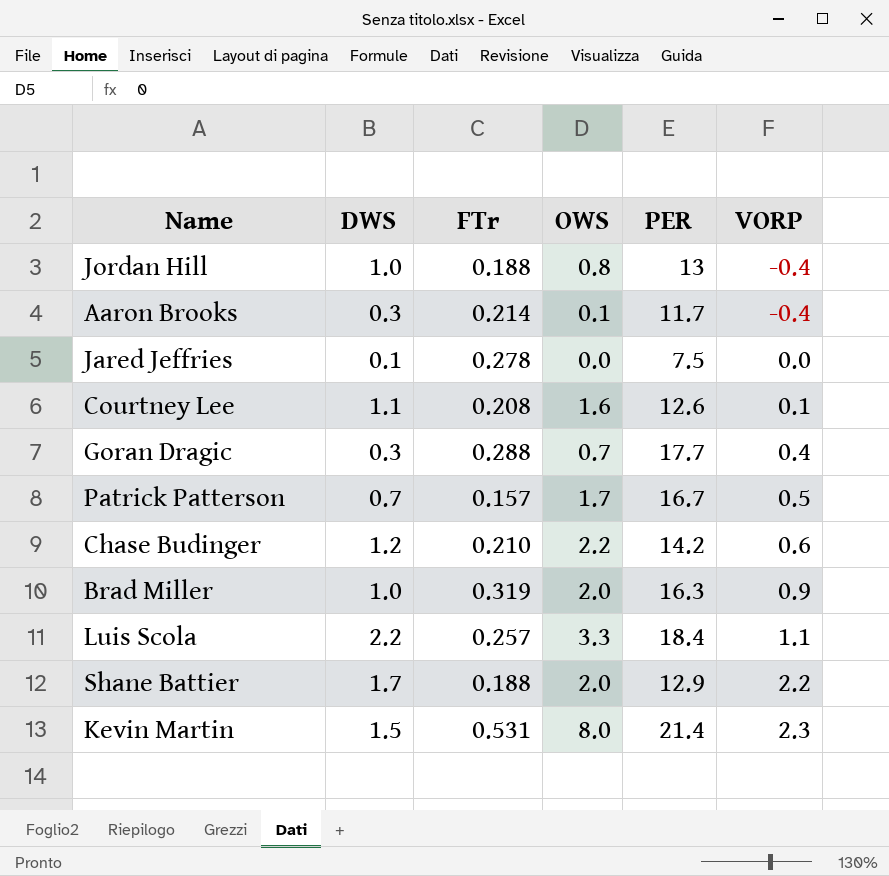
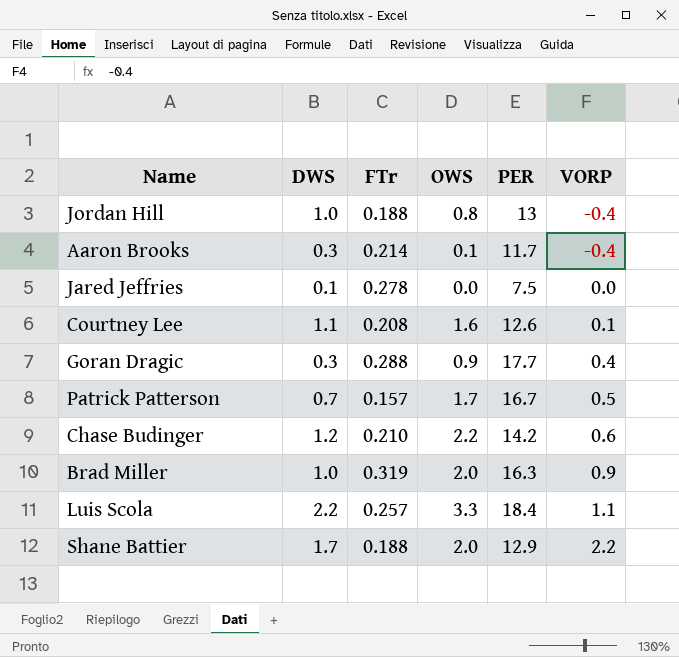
row Kevin Martin: 1.5 | 0.531 | 8.0 | 21.4 | 2.3 -> none
Goran Dragic | OWS: 0.7 -> 0.9

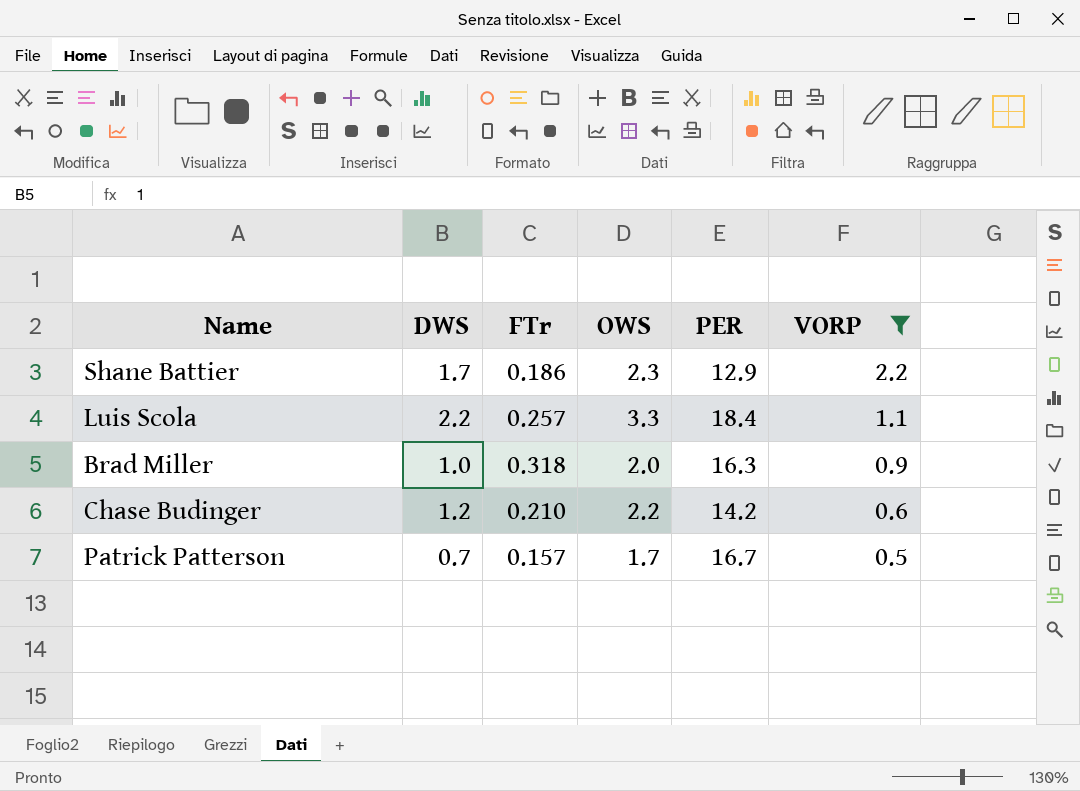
filter: none -> VORP >= 0.5
row order: VORP ascending -> VORP descending
Shane Battier | FTr: 0.188 -> 0.186
Shane Battier | OWS: 2.0 -> 2.3
Brad Miller | FTr: 0.319 -> 0.318

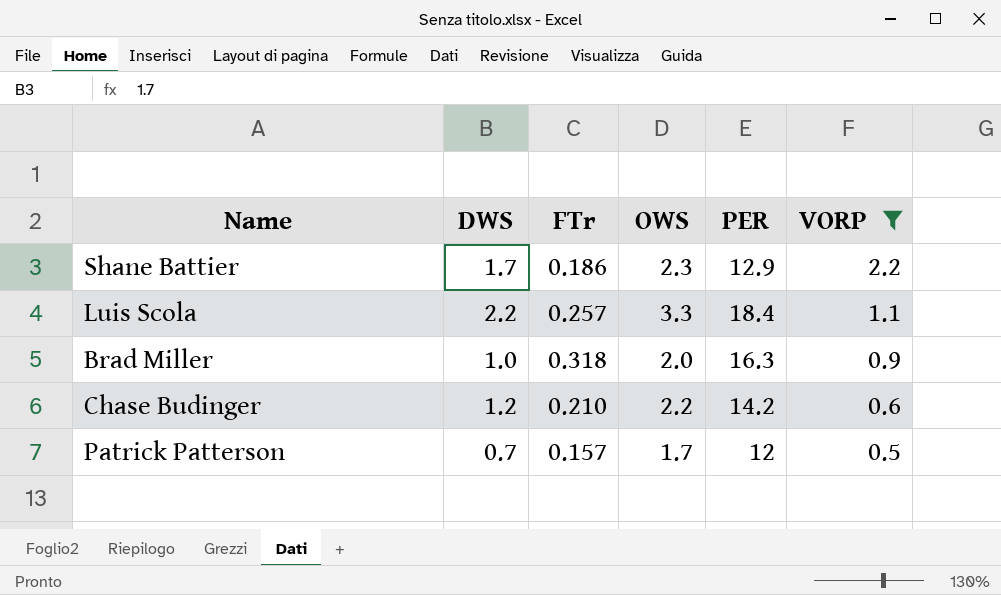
Patrick Patterson | PER: 16.7 -> 12

